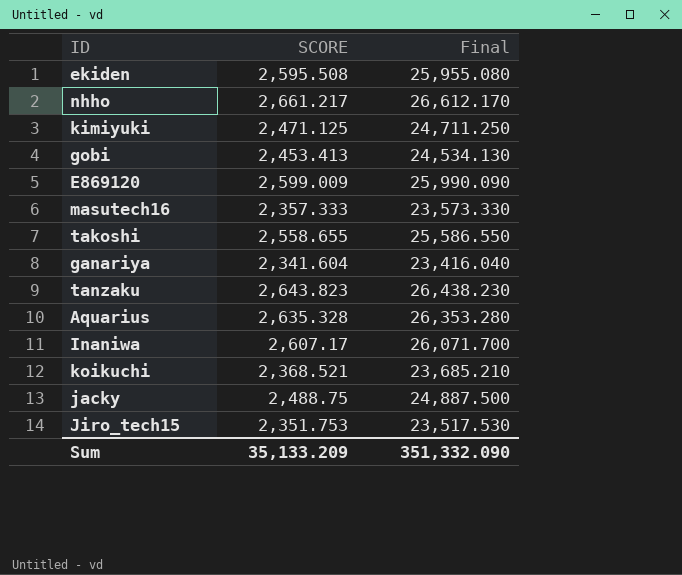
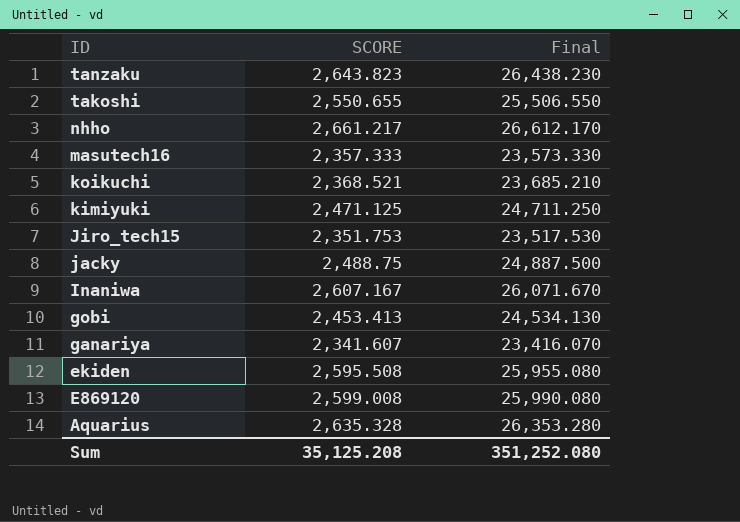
row order: none -> ID descending
takoshi | SCORE: 2,558.655 -> 2,550.655
takoshi | Final: 25,586.550 -> 25,506.550
Inaniwa | SCORE: 2,607.17 -> 2,607.167
Inaniwa | Final: 26,071.700 -> 26,071.670
ganariya | SCORE: 2,341.604 -> 2,341.607
ganariya | Final: 23,416.040 -> 23,416.070
E869120 | SCORE: 2,599.009 -> 2,599.008
E869120 | Final: 25,990.090 -> 25,990.080
Sum | SCORE: 35,133.209 -> 35,125.208
Sum | Final: 351,332.090 -> 351,252.080

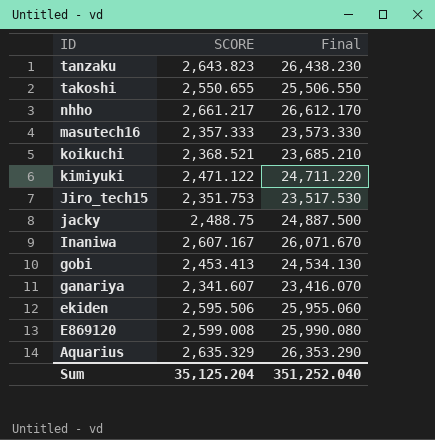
kimiyuki | SCORE: 2,471.125 -> 2,471.122
kimiyuki | Final: 24,711.250 -> 24,711.220
ekiden | SCORE: 2,595.508 -> 2,595.506
ekiden | Final: 25,955.080 -> 25,955.060
Aquarius | SCORE: 2,635.328 -> 2,635.329
Aquarius | Final: 26,353.280 -> 26,353.290
Sum | SCORE: 35,125.208 -> 35,125.204
Sum | Final: 351,252.080 -> 351,252.040

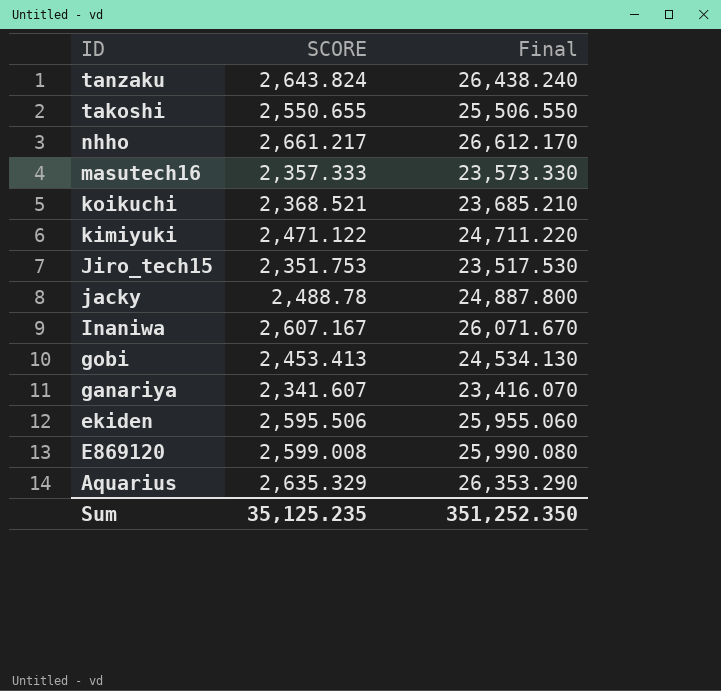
tanzaku | SCORE: 2,643.823 -> 2,643.824
tanzaku | Final: 26,438.230 -> 26,438.240
jacky | SCORE: 2,488.75 -> 2,488.78
jacky | Final: 24,887.500 -> 24,887.800
Sum | SCORE: 35,125.204 -> 35,125.235
Sum | Final: 351,252.040 -> 351,252.350

